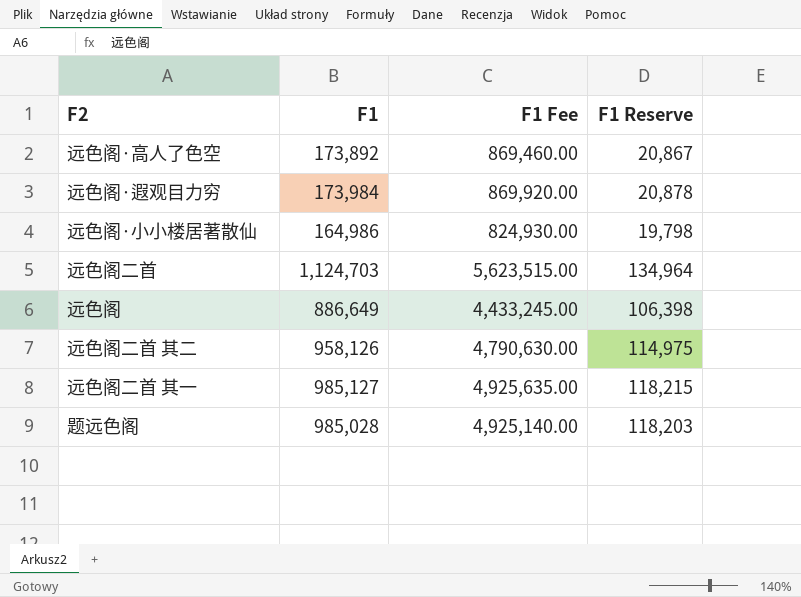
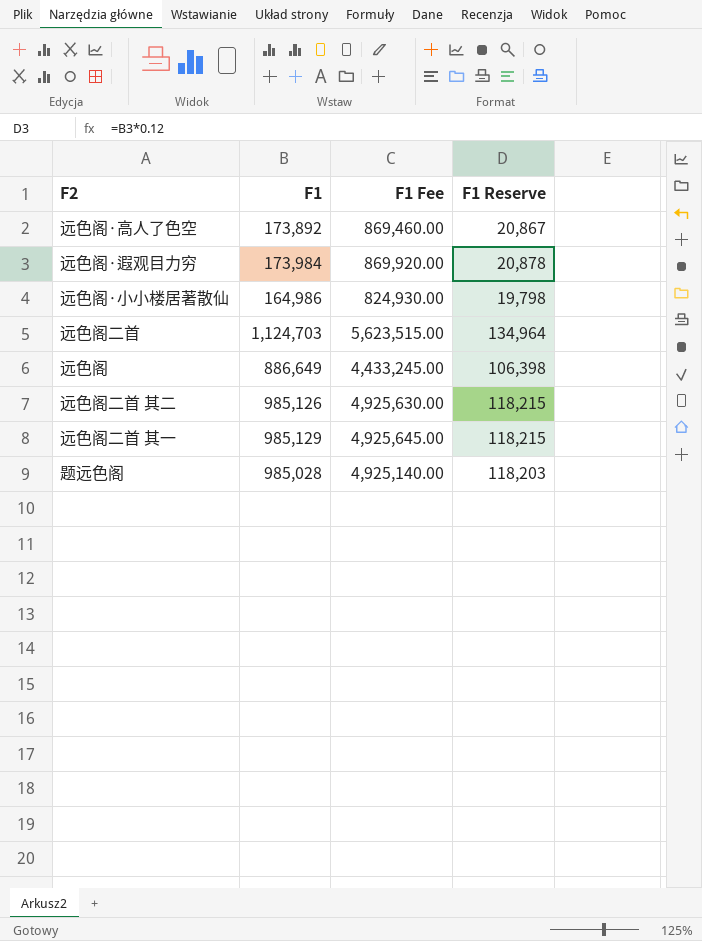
远色阁二首 其二 | F1: 958,126 -> 985,126
远色阁二首 其二 | F1 Fee: 4,790,630.00 -> 4,925,630.00
远色阁二首 其二 | F1 Reserve: 114,975 -> 118,215
远色阁二首 其一 | F1: 985,127 -> 985,129
远色阁二首 其一 | F1 Fee: 4,925,635.00 -> 4,925,645.00

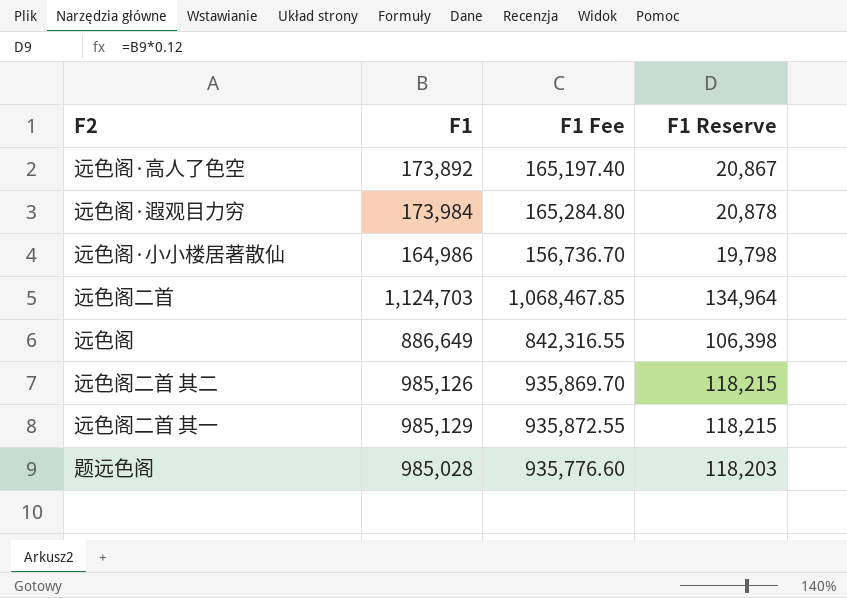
column F1 Fee | formula: [F1] * 5 -> [F1] * 0.95

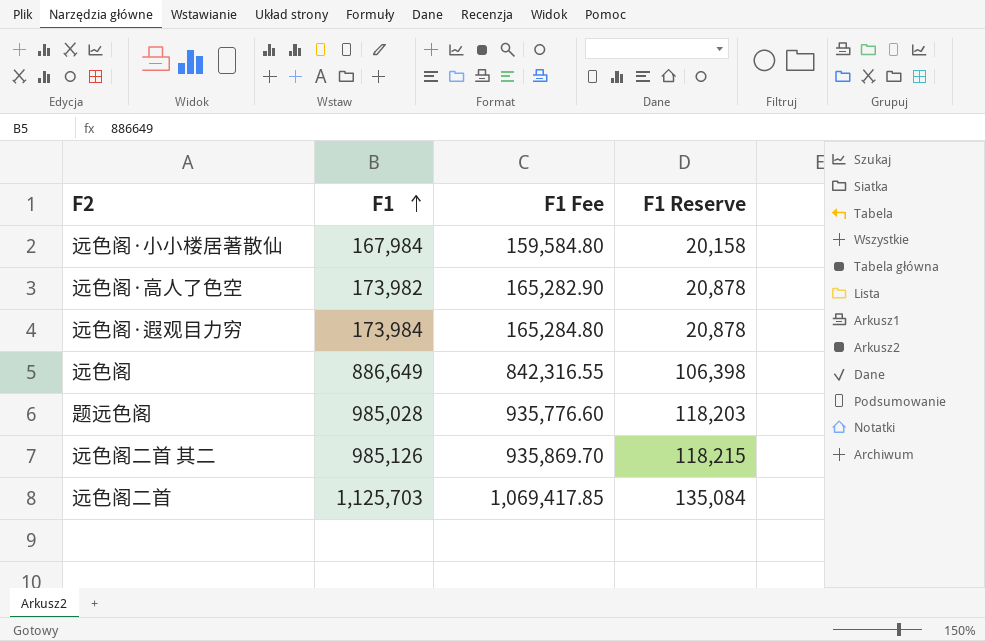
row order: none -> F1 ascending
row 远色阁二首 其一: 985,129 | 935,872.55 | 118,215 -> none
远色阁·小小楼居著散仙 | F1: 164,986 -> 167,984
远色阁·小小楼居著散仙 | F1 Fee: 156,736.70 -> 159,584.80
远色阁·小小楼居著散仙 | F1 Reserve: 19,798 -> 20,158
远色阁·高人了色空 | F1: 173,892 -> 173,982
远色阁·高人了色空 | F1 Fee: 165,197.40 -> 165,282.90
远色阁·高人了色空 | F1 Reserve: 20,867 -> 20,878
远色阁二首 | F1: 1,124,703 -> 1,125,703
远色阁二首 | F1 Fee: 1,068,467.85 -> 1,069,417.85
远色阁二首 | F1 Reserve: 134,964 -> 135,084

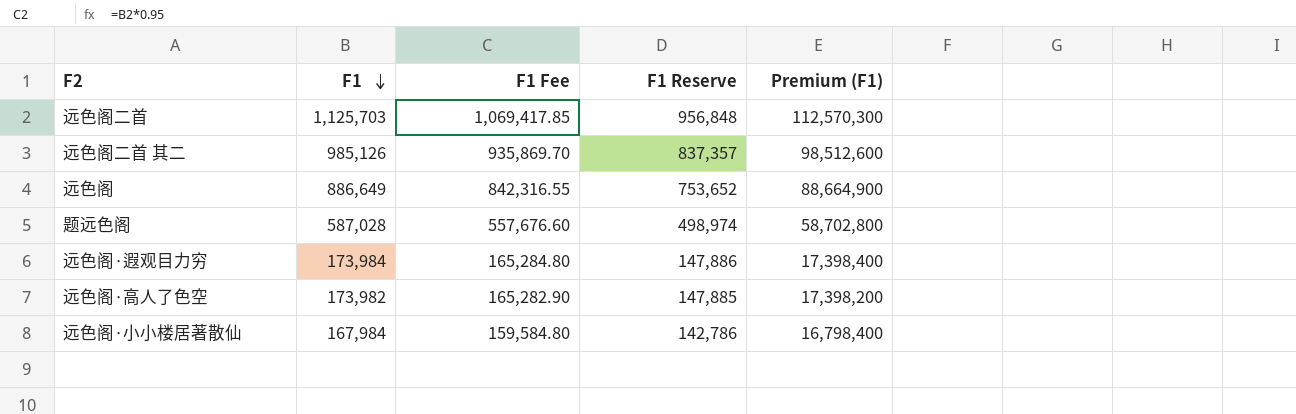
row order: F1 ascending -> F1 descending
column F1 Reserve | formula: [F1] * 0.12 -> [F1] * 0.85
column Premium (F1) | formula: none -> [F1] * 100
题远色阁 | F1: 985,028 -> 587,028
题远色阁 | F1 Fee: 935,776.60 -> 557,676.60

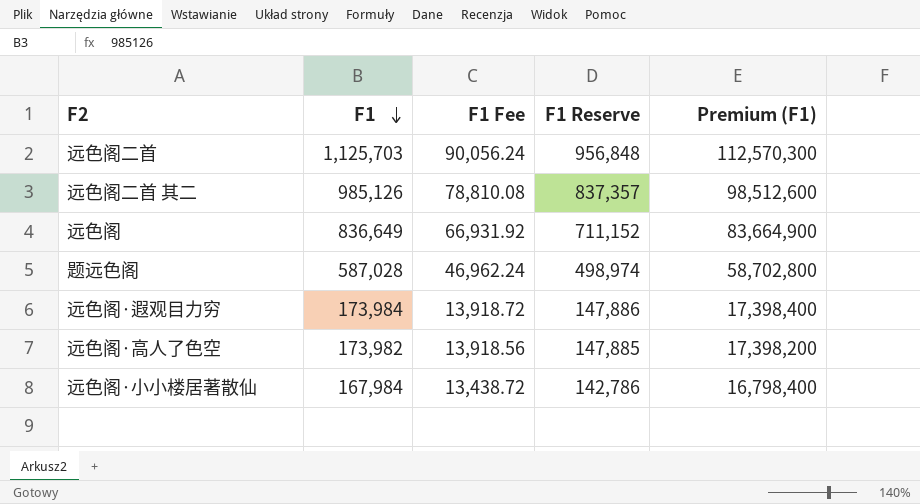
column F1 Fee | formula: [F1] * 0.95 -> [F1] * 0.08
远色阁 | F1: 886,649 -> 836,649
远色阁 | F1 Reserve: 753,652 -> 711,152
远色阁 | Premium (F1): 88,664,900 -> 83,664,900

